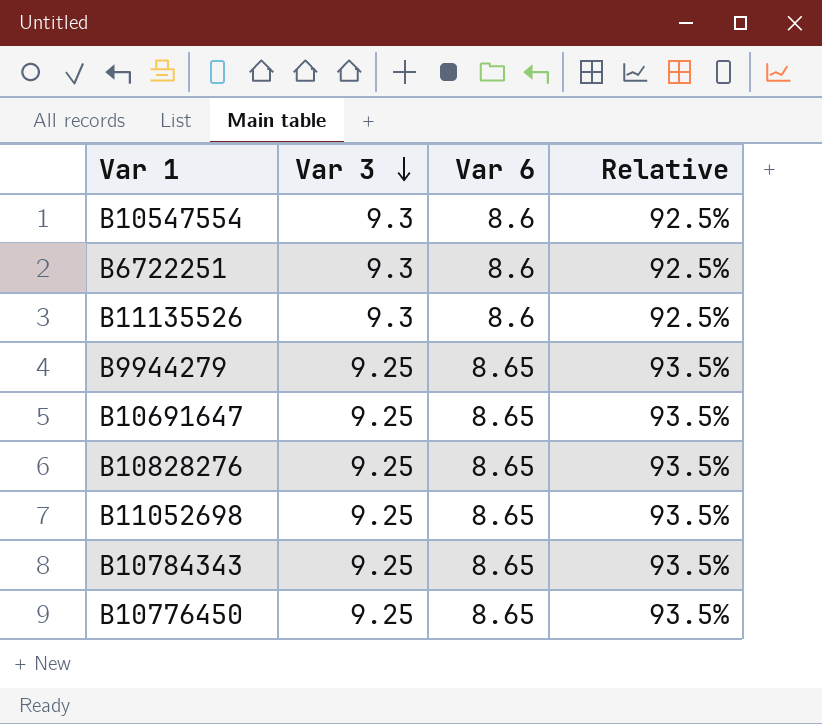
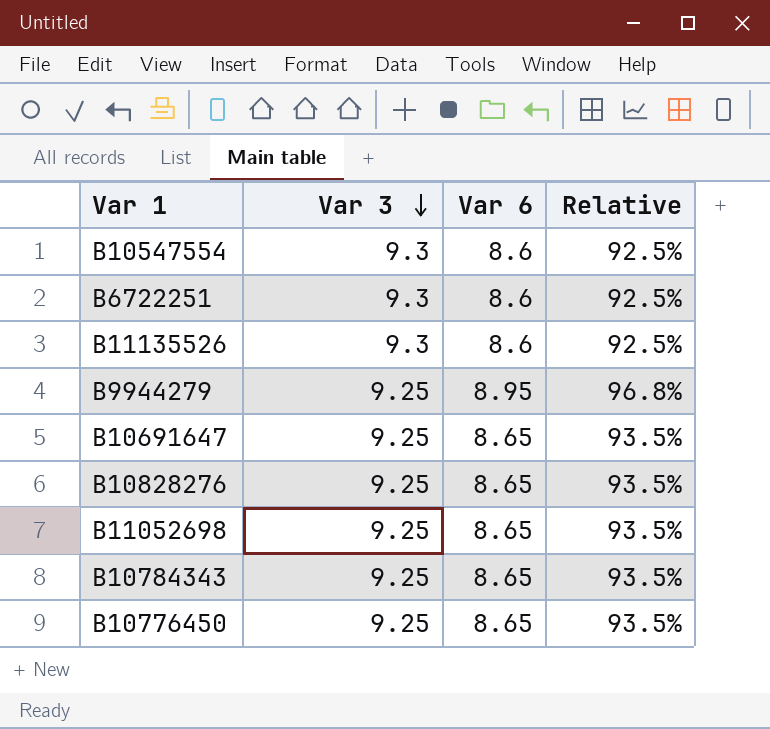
B9944279 | Var 6: 8.65 -> 8.95
B9944279 | Relative: 93.5% -> 96.8%

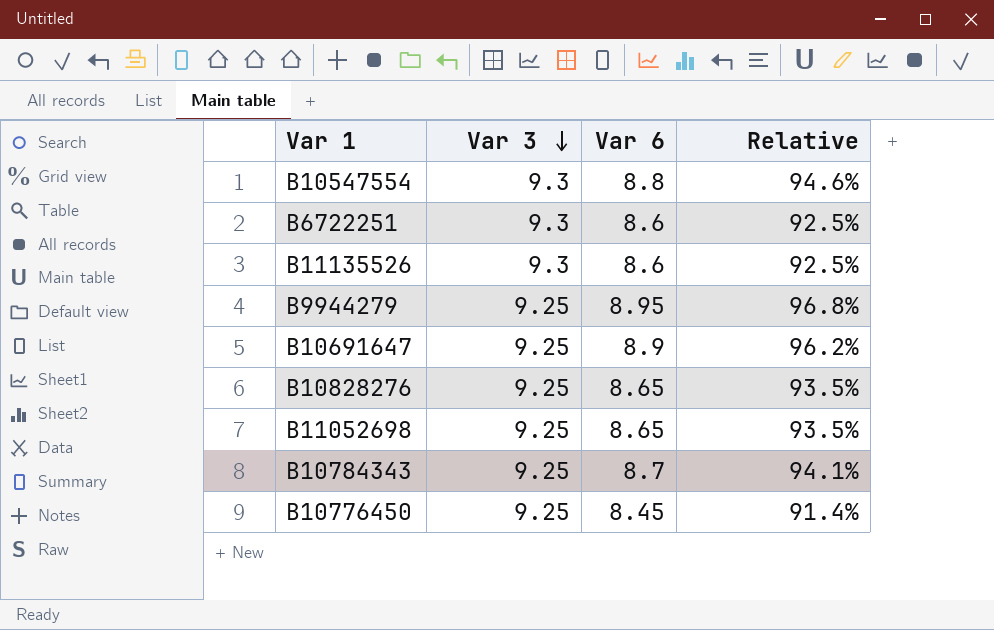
B10547554 | Var 6: 8.6 -> 8.8
B10547554 | Relative: 92.5% -> 94.6%
B10691647 | Var 6: 8.65 -> 8.9
B10691647 | Relative: 93.5% -> 96.2%
B10784343 | Var 6: 8.65 -> 8.7
B10784343 | Relative: 93.5% -> 94.1%
B10776450 | Var 6: 8.65 -> 8.45
B10776450 | Relative: 93.5% -> 91.4%

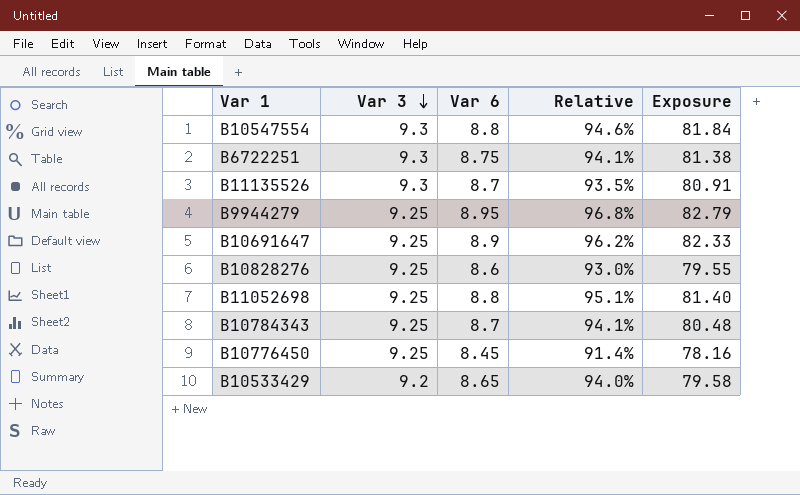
column Exposure | formula: none -> [Var 3] * [Var 6]
B6722251 | Var 6: 8.6 -> 8.75
B6722251 | Relative: 92.5% -> 94.1%
B11135526 | Var 6: 8.6 -> 8.7
B11135526 | Relative: 92.5% -> 93.5%
B10828276 | Var 6: 8.65 -> 8.6
B10828276 | Relative: 93.5% -> 93.0%
B11052698 | Var 6: 8.65 -> 8.8
B11052698 | Relative: 93.5% -> 95.1%
row B10533429: none -> 9.2 | 8.65 | 94.0% | 79.58

